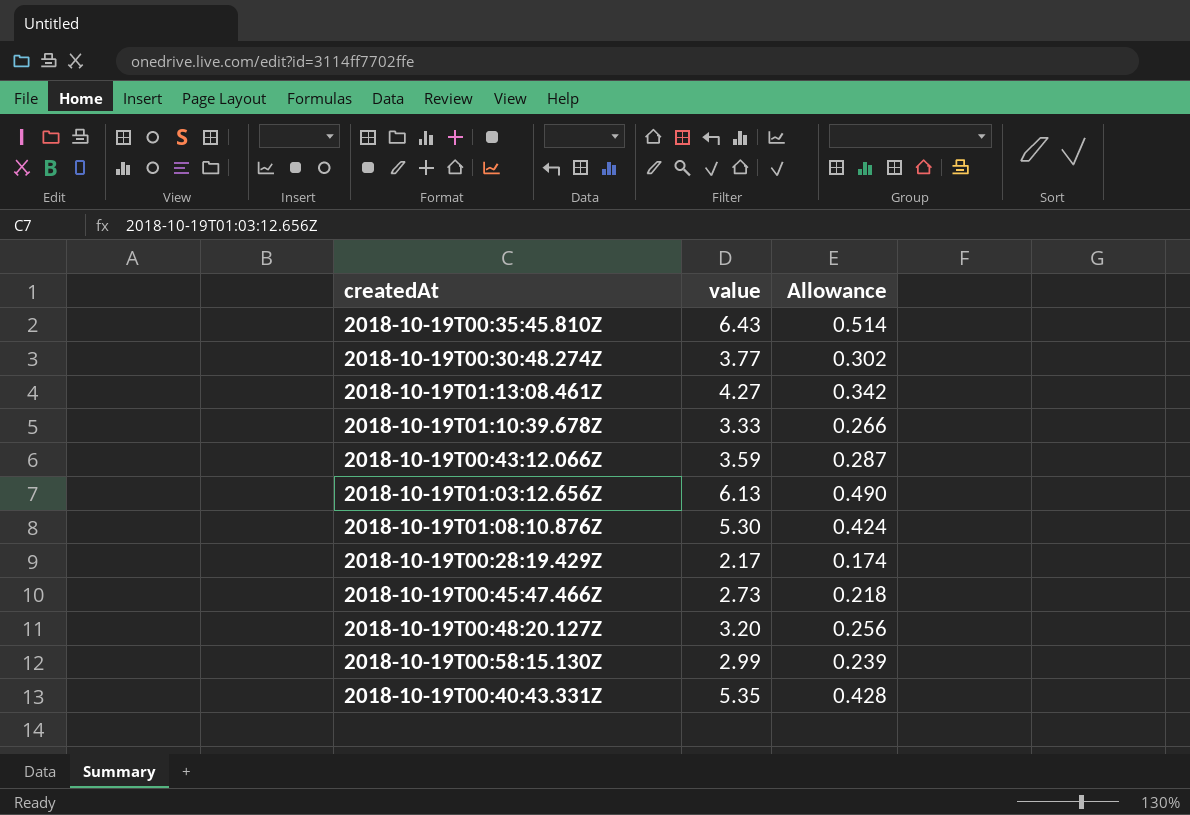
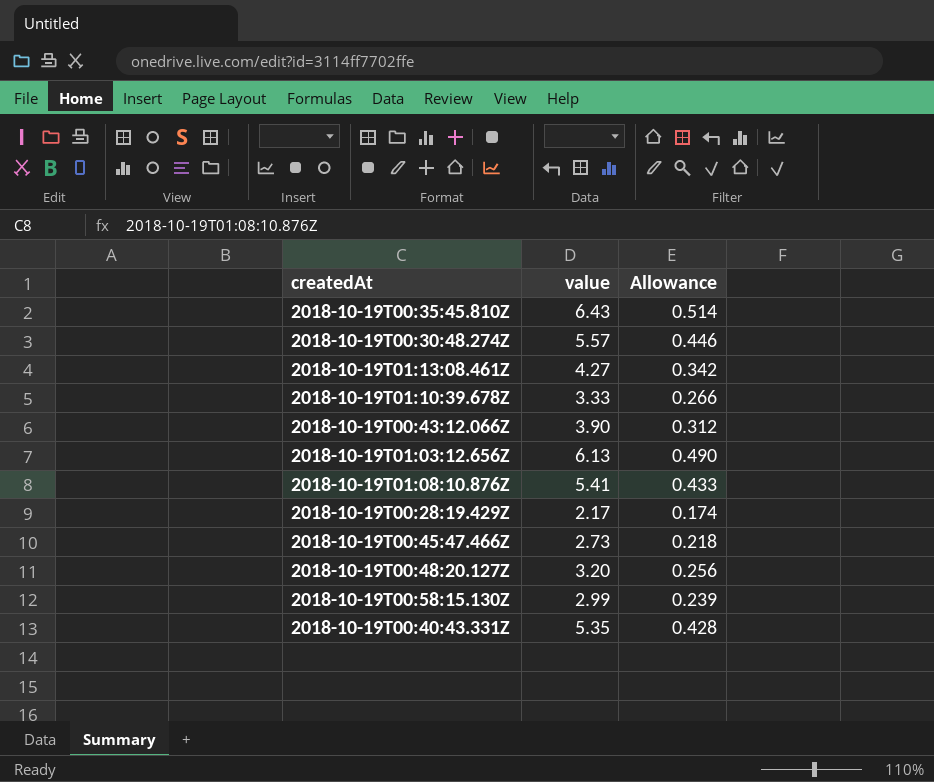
2018-10-19T00:30:48.274Z | value: 3.77 -> 5.57
2018-10-19T00:30:48.274Z | Allowance: 0.302 -> 0.446
2018-10-19T00:43:12.066Z | value: 3.59 -> 3.90
2018-10-19T00:43:12.066Z | Allowance: 0.287 -> 0.312
2018-10-19T01:08:10.876Z | value: 5.30 -> 5.41
2018-10-19T01:08:10.876Z | Allowance: 0.424 -> 0.433

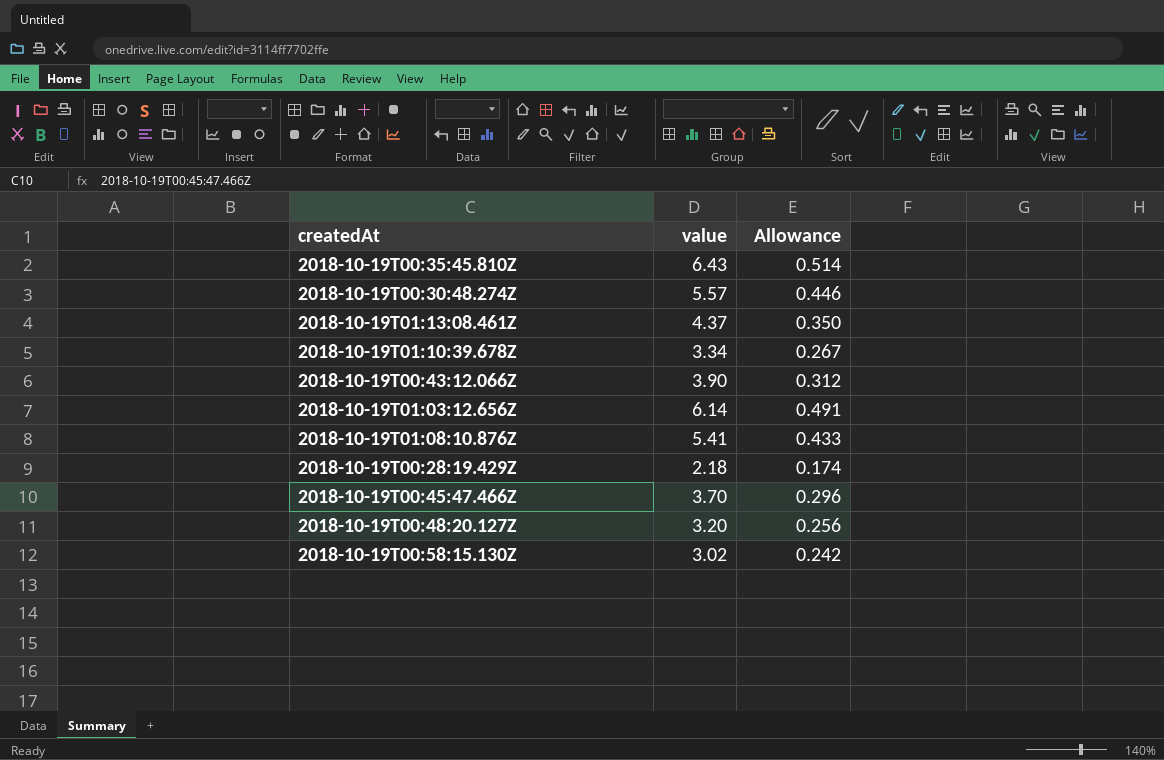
row 2018-10-19T00:40:43.331Z: 5.35 | 0.428 -> none
2018-10-19T01:13:08.461Z | value: 4.27 -> 4.37
2018-10-19T01:13:08.461Z | Allowance: 0.342 -> 0.350
2018-10-19T01:10:39.678Z | value: 3.33 -> 3.34
2018-10-19T01:10:39.678Z | Allowance: 0.266 -> 0.267
2018-10-19T01:03:12.656Z | value: 6.13 -> 6.14
2018-10-19T01:03:12.656Z | Allowance: 0.490 -> 0.491
2018-10-19T00:28:19.429Z | value: 2.17 -> 2.18
2018-10-19T00:45:47.466Z | value: 2.73 -> 3.70
2018-10-19T00:45:47.466Z | Allowance: 0.218 -> 0.296
2018-10-19T00:58:15.130Z | value: 2.99 -> 3.02
2018-10-19T00:58:15.130Z | Allowance: 0.239 -> 0.242

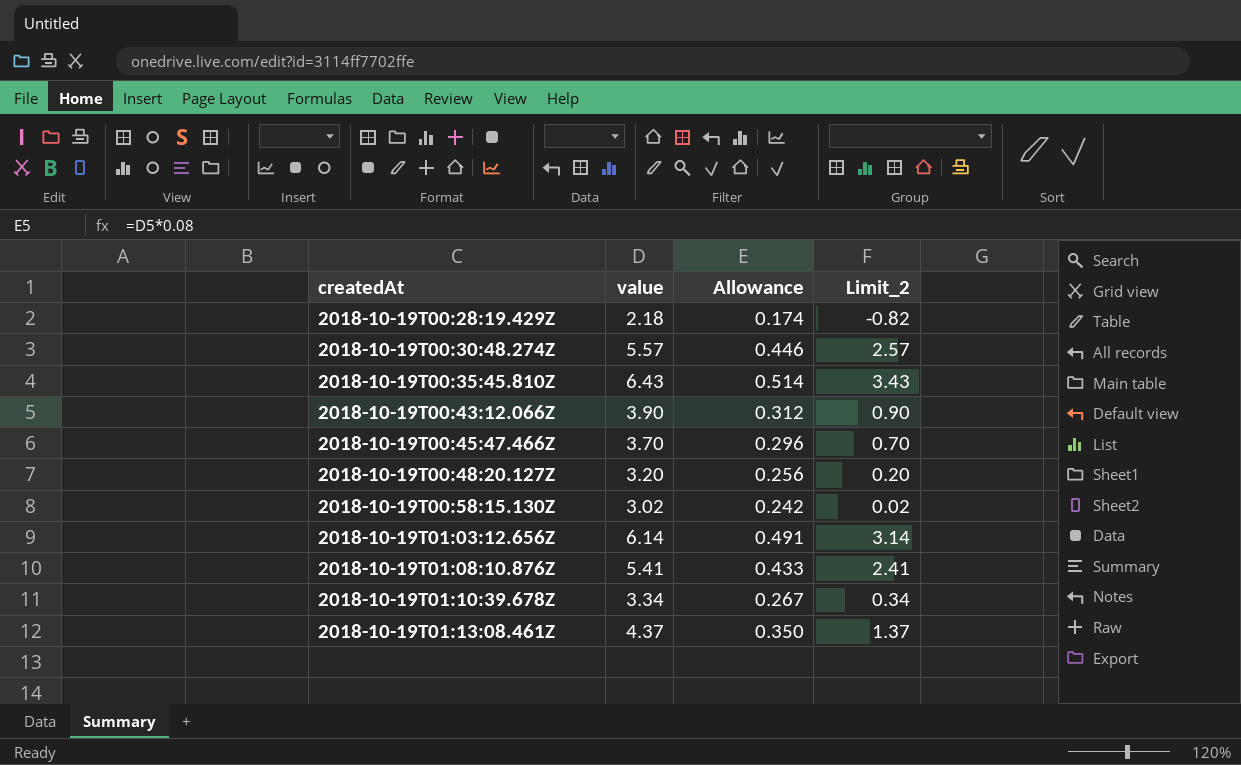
row order: none -> createdAt ascending
column Limit_2 | formula: none -> [value] - 3

